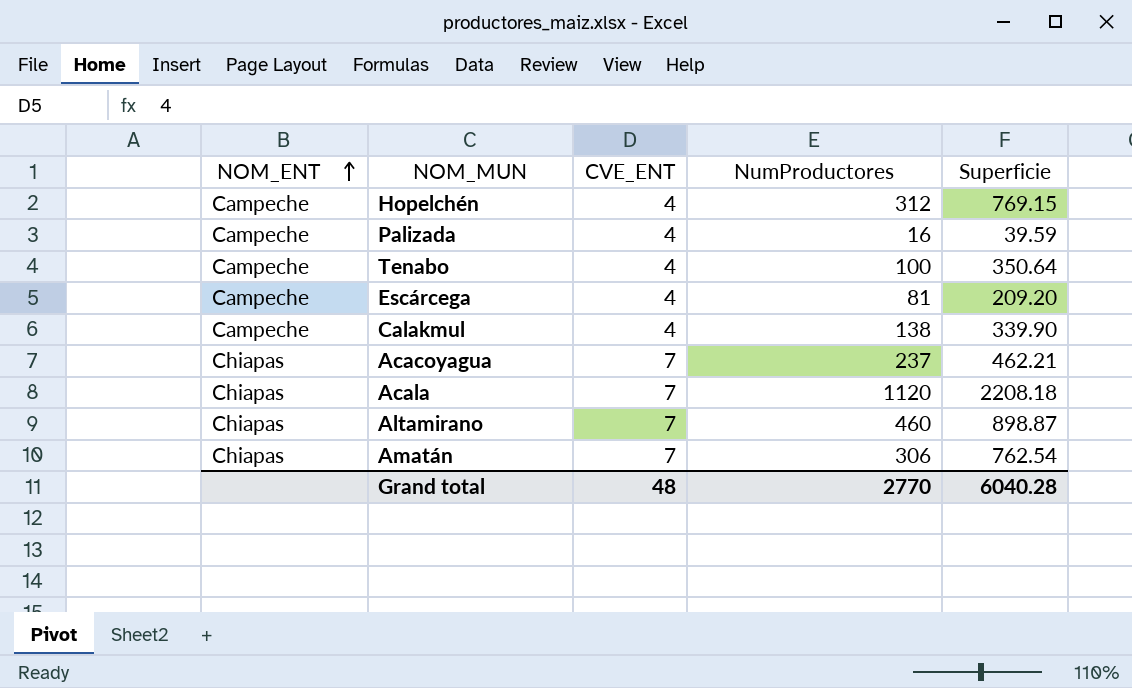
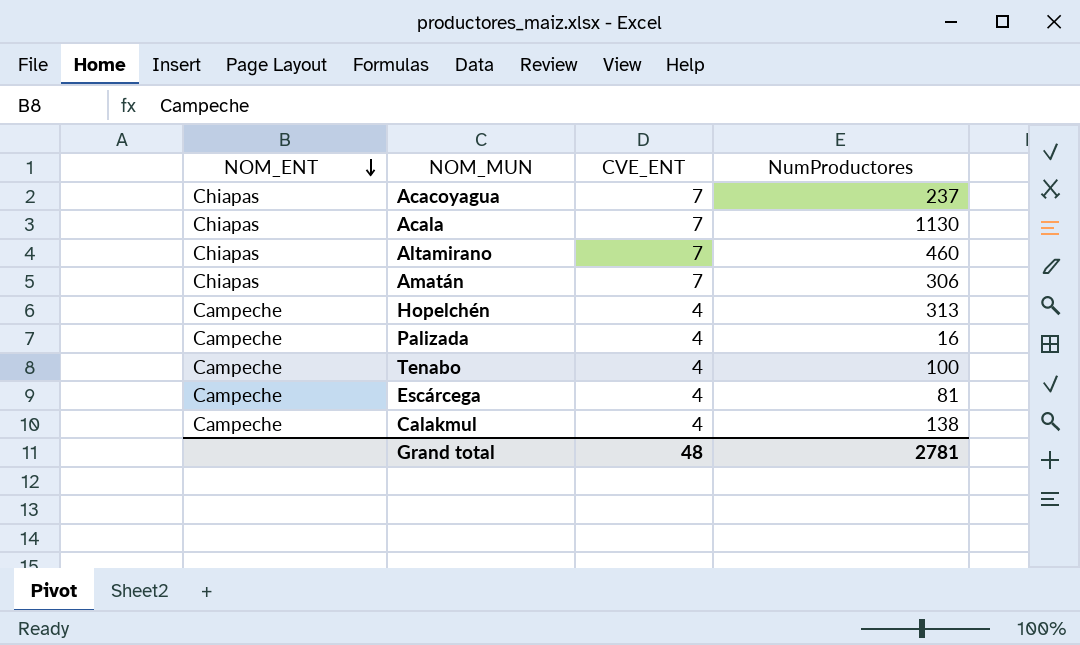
row order: NOM_ENT ascending -> NOM_ENT descending
column Superficie | position: 5 -> none
Acala | NumProductores: 1120 -> 1130
Hopelchén | NumProductores: 312 -> 313
Grand total | NumProductores: 2770 -> 2781

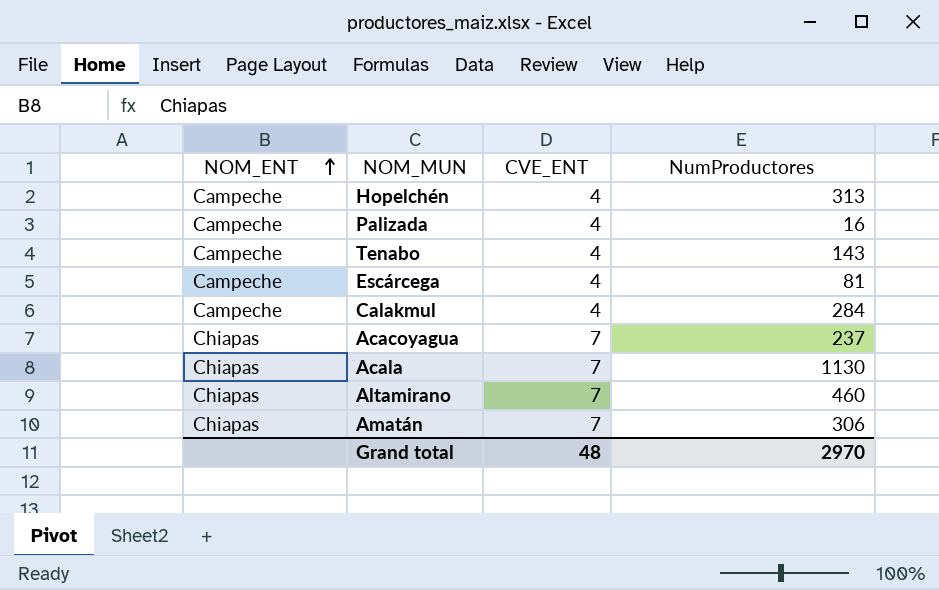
row order: NOM_ENT descending -> NOM_ENT ascending
Tenabo | NumProductores: 100 -> 143
Calakmul | NumProductores: 138 -> 284
Grand total | NumProductores: 2781 -> 2970

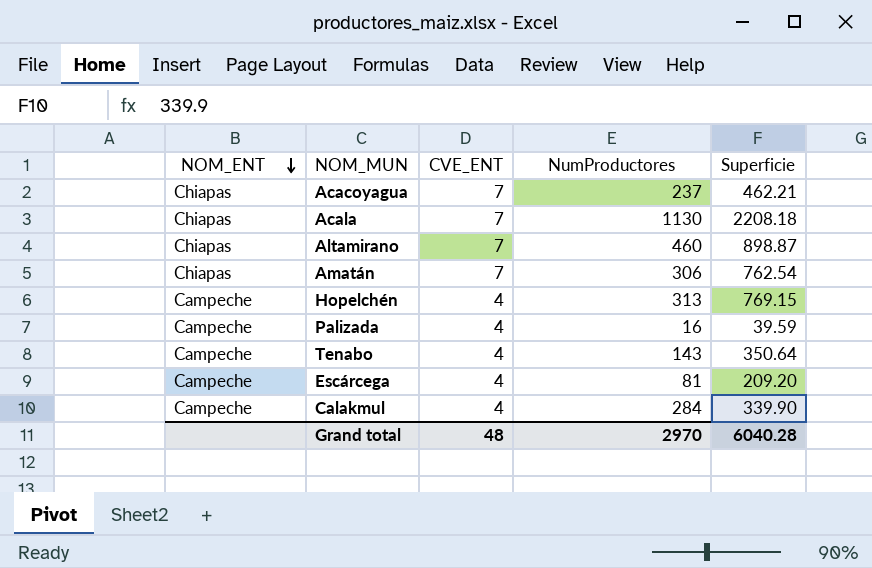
row order: NOM_ENT ascending -> NOM_ENT descending
column Superficie | position: none -> 5

